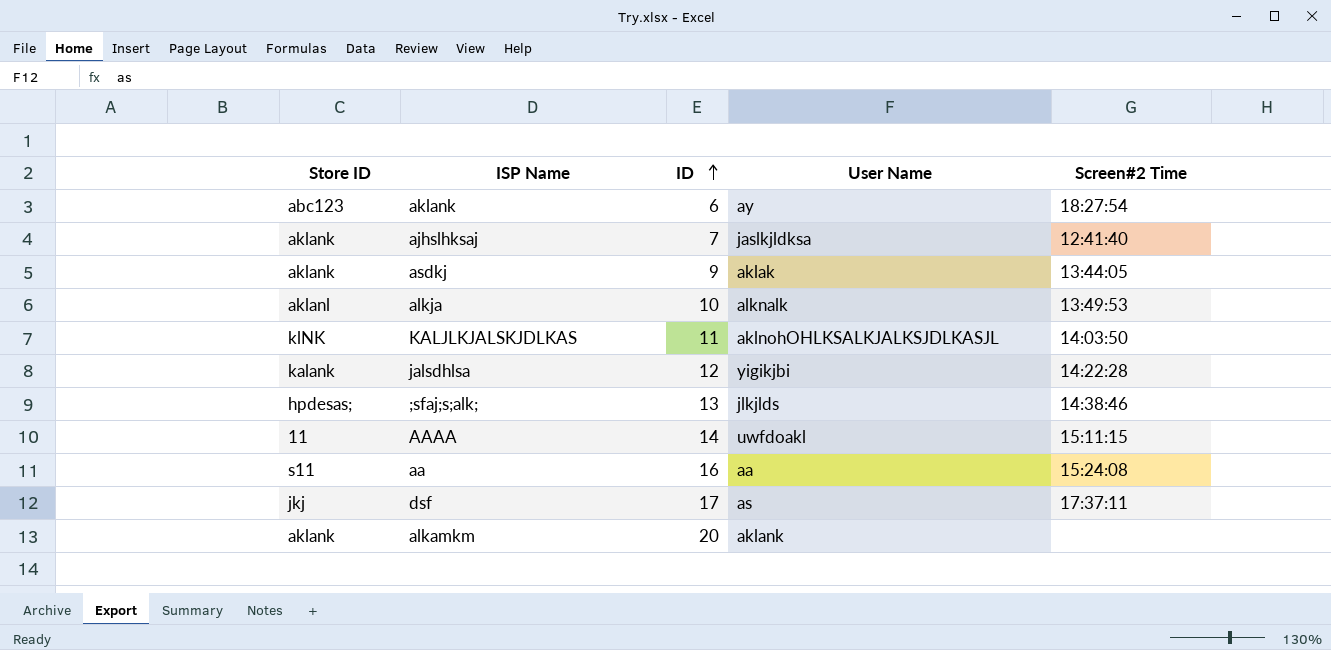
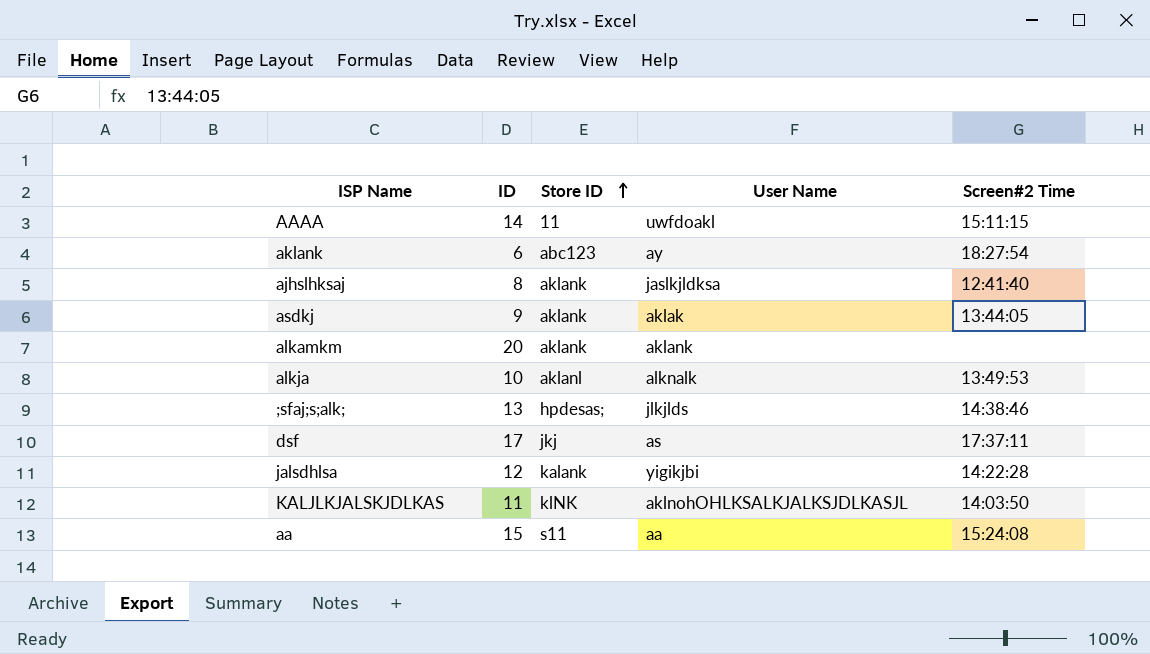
row order: ID ascending -> Store ID ascending
column Store ID | position: 1 -> 3
ajhslhksaj | ID: 7 -> 8
aa | ID: 16 -> 15

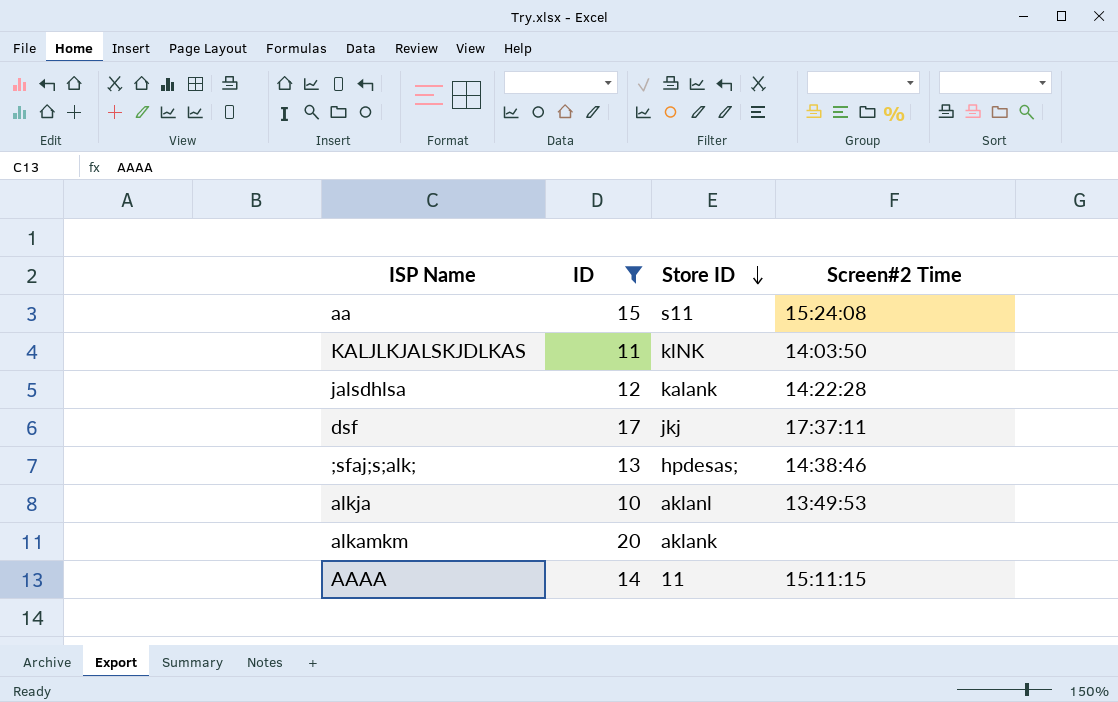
filter: none -> ID >= 10
row order: Store ID ascending -> Store ID descending
column User Name | position: 4 -> none

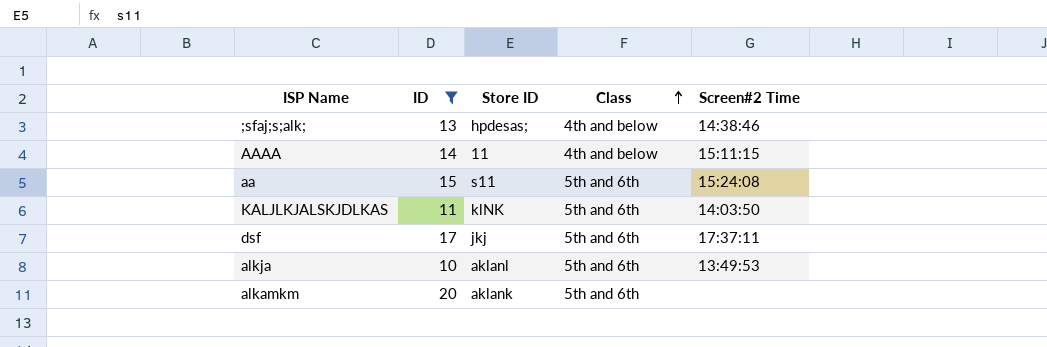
row order: Store ID descending -> Class ascending
column Class | position: none -> 4
row jalsdhlsa: 12 | kalank | 14:22:28 -> none

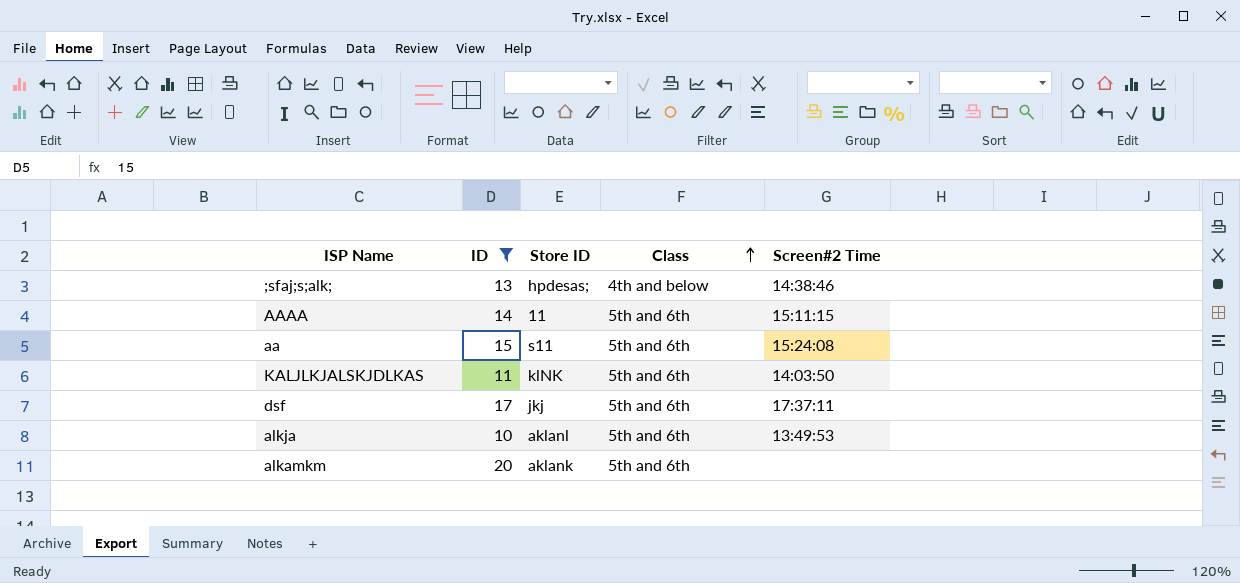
AAAA | Class: 4th and below -> 5th and 6th

